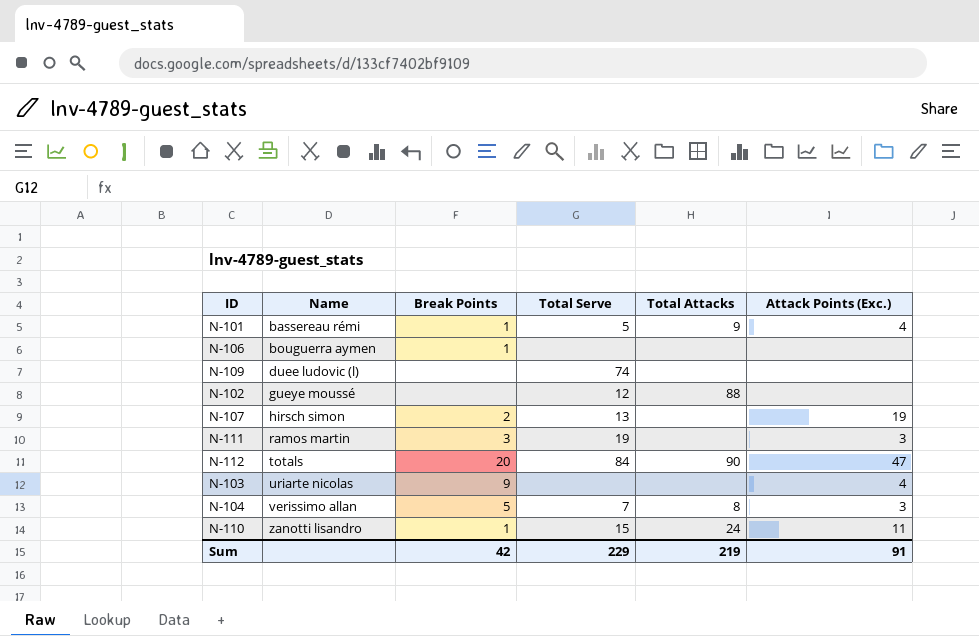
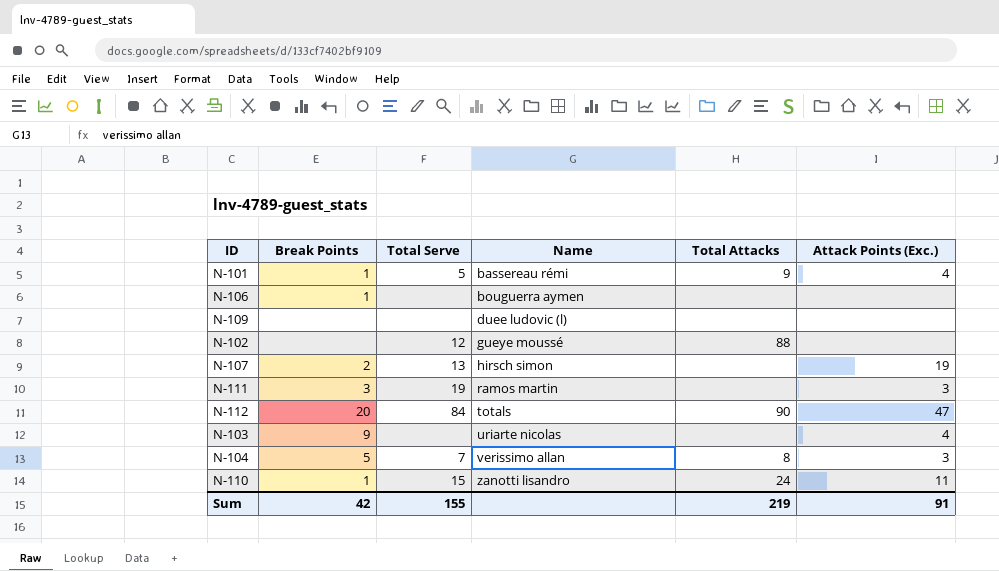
column Name | position: 2 -> 4
N-109 | Total Serve: 74 -> none
Sum | Total Serve: 229 -> 155

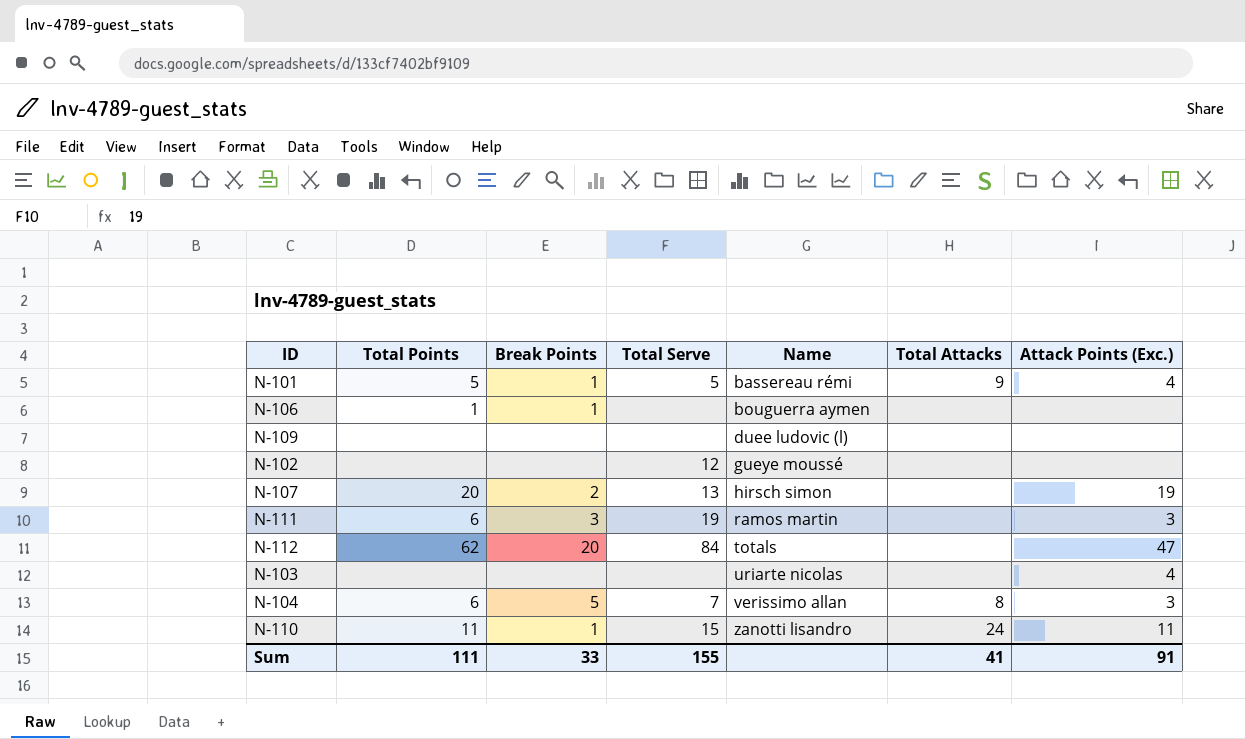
column Total Points | position: none -> 2
N-102 | Total Attacks: 88 -> none
N-112 | Total Attacks: 90 -> none
N-103 | Break Points: 9 -> none
Sum | Break Points: 42 -> 33
Sum | Total Attacks: 219 -> 41

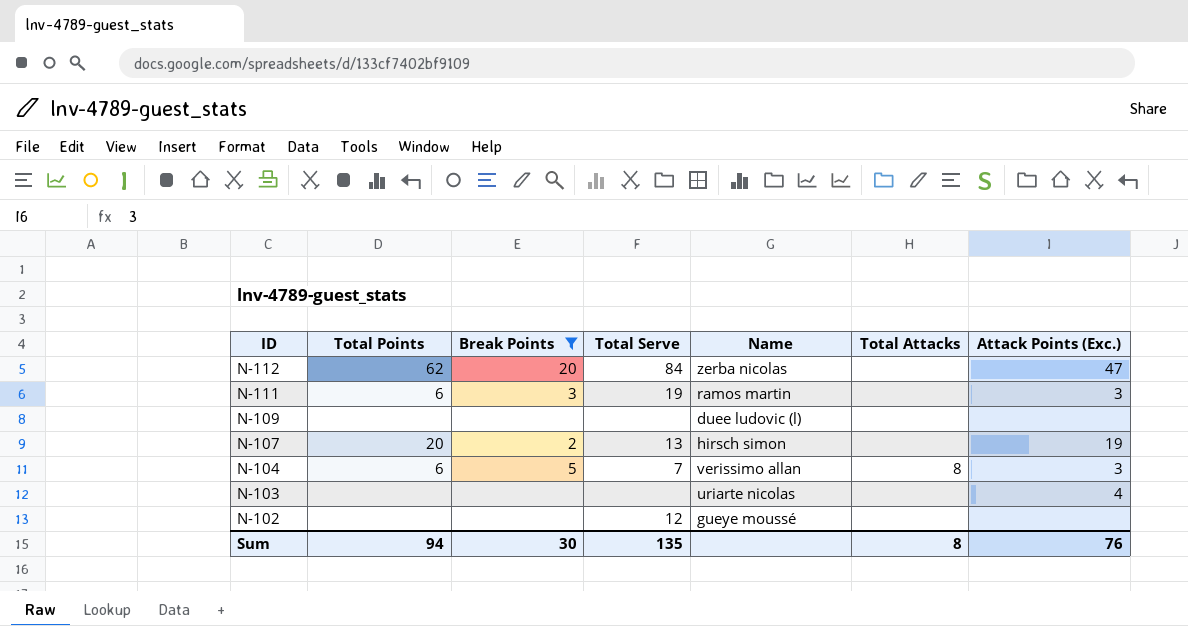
filter: none -> Break Points != 1
row order: Name ascending -> ID descending
N-112 | Name: totals -> zerba nicolas
Sum | Total Points: 111 -> 94
Sum | Break Points: 33 -> 30
Sum | Total Serve: 155 -> 135
Sum | Total Attacks: 41 -> 8
Sum | Attack Points (Exc.): 91 -> 76

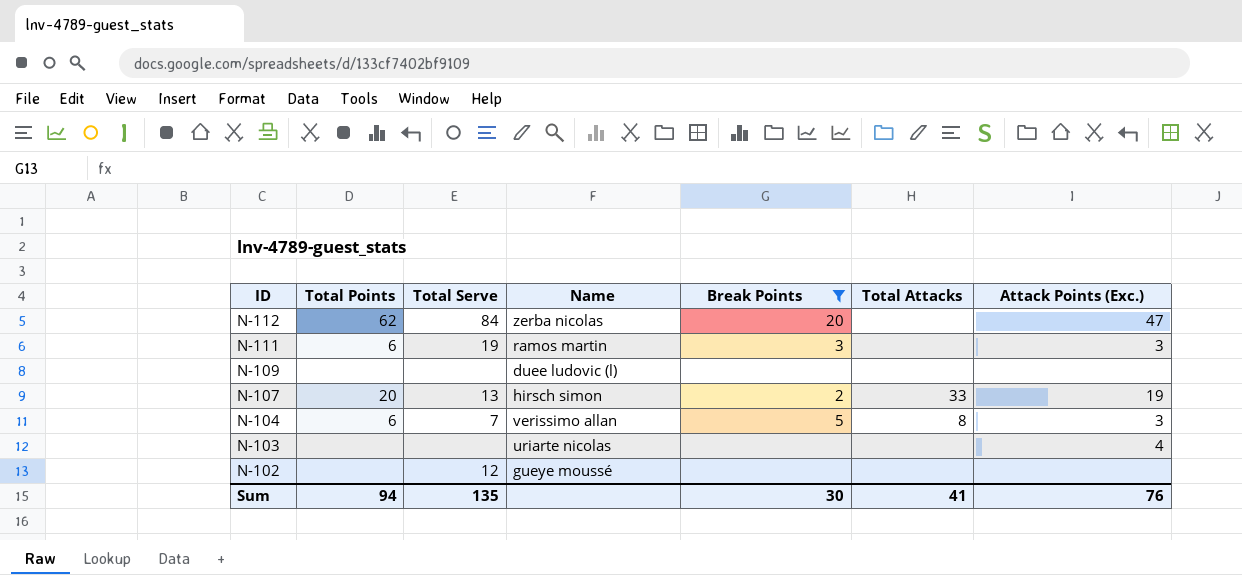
column Break Points | position: 3 -> 5
N-107 | Total Attacks: none -> 33
Sum | Total Attacks: 8 -> 41

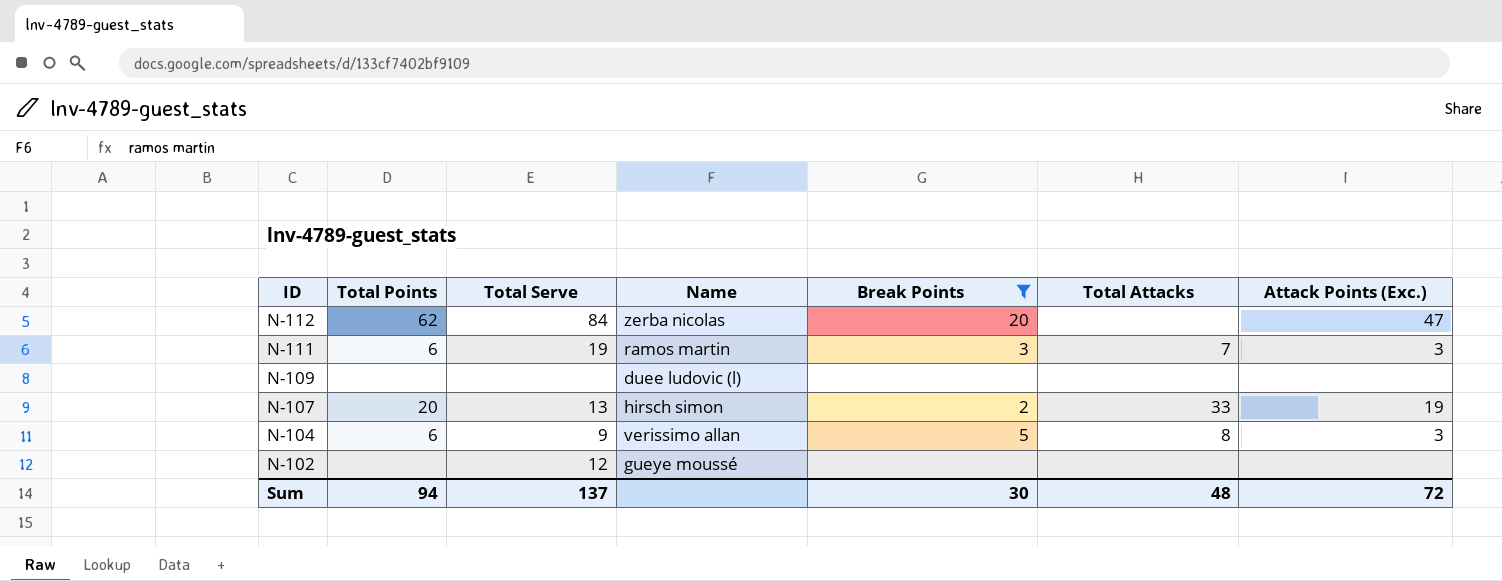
row N-103: none | none | uriarte nicolas | none | none | 4 -> none
N-111 | Total Attacks: none -> 7
N-104 | Total Serve: 7 -> 9
Sum | Total Serve: 135 -> 137
Sum | Total Attacks: 41 -> 48
Sum | Attack Points (Exc.): 76 -> 72

